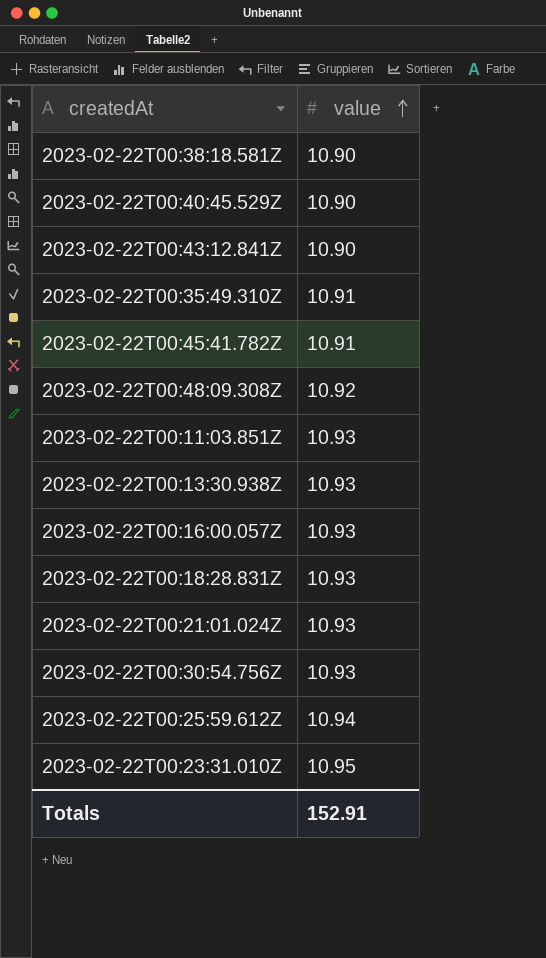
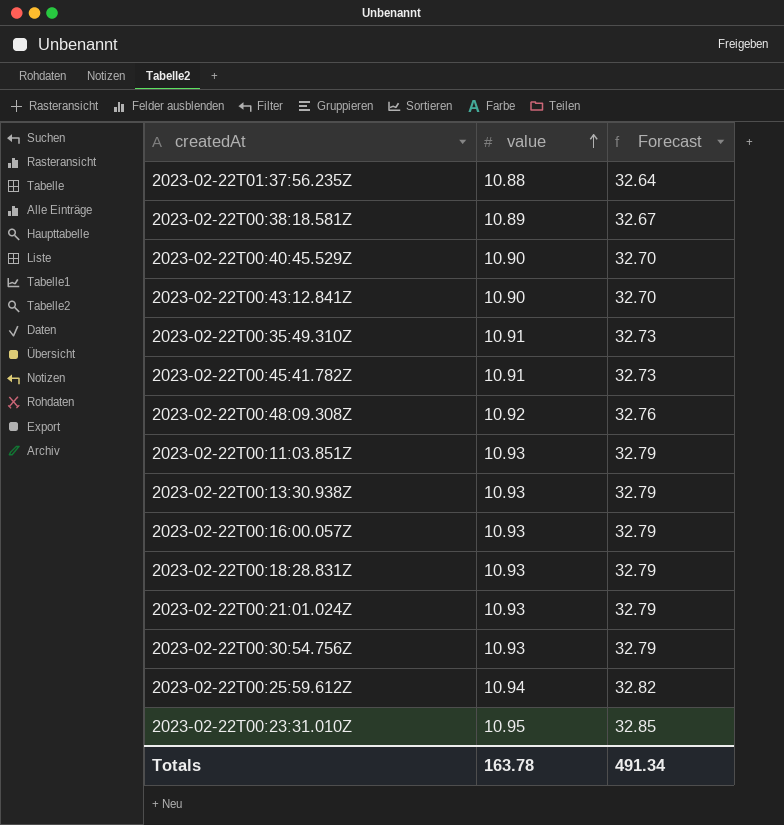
column Forecast | formula: none -> [value] * 3
row 2023-02-22T01:37:56.235Z: none -> 10.88 | 32.64
2023-02-22T00:38:18.581Z | value: 10.90 -> 10.89
Totals | value: 152.91 -> 163.78

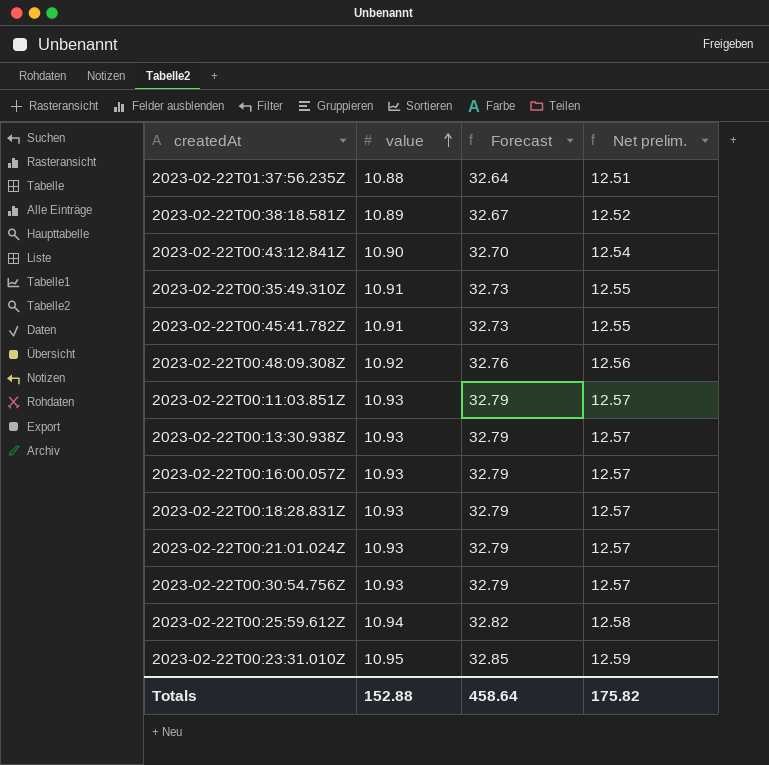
column Net prelim. | formula: none -> [value] * 1.15
row 2023-02-22T00:40:45.529Z: 10.90 | 32.70 -> none
Totals | value: 163.78 -> 152.88
Totals | Forecast: 491.34 -> 458.64

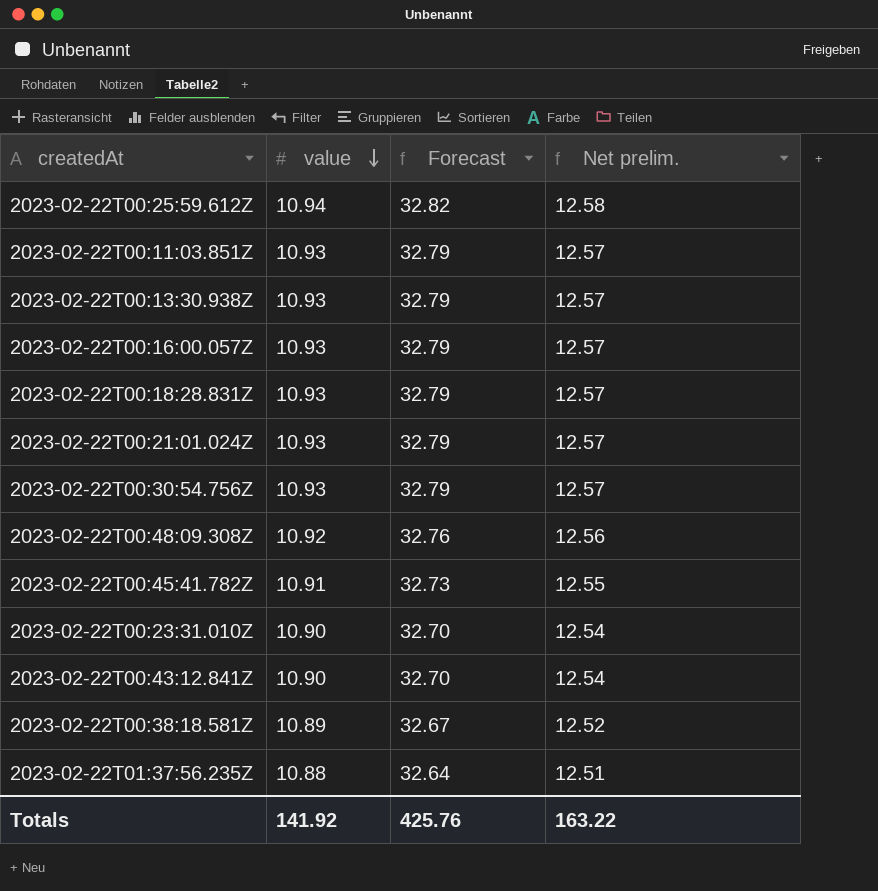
row order: value ascending -> value descending
row 2023-02-22T00:35:49.310Z: 10.91 | 32.73 | 12.55 -> none
2023-02-22T00:23:31.010Z | value: 10.95 -> 10.90
2023-02-22T00:23:31.010Z | Forecast: 32.85 -> 32.70
2023-02-22T00:23:31.010Z | Net prelim.: 12.59 -> 12.54
Totals | value: 152.88 -> 141.92
Totals | Forecast: 458.64 -> 425.76
Totals | Net prelim.: 175.82 -> 163.22

